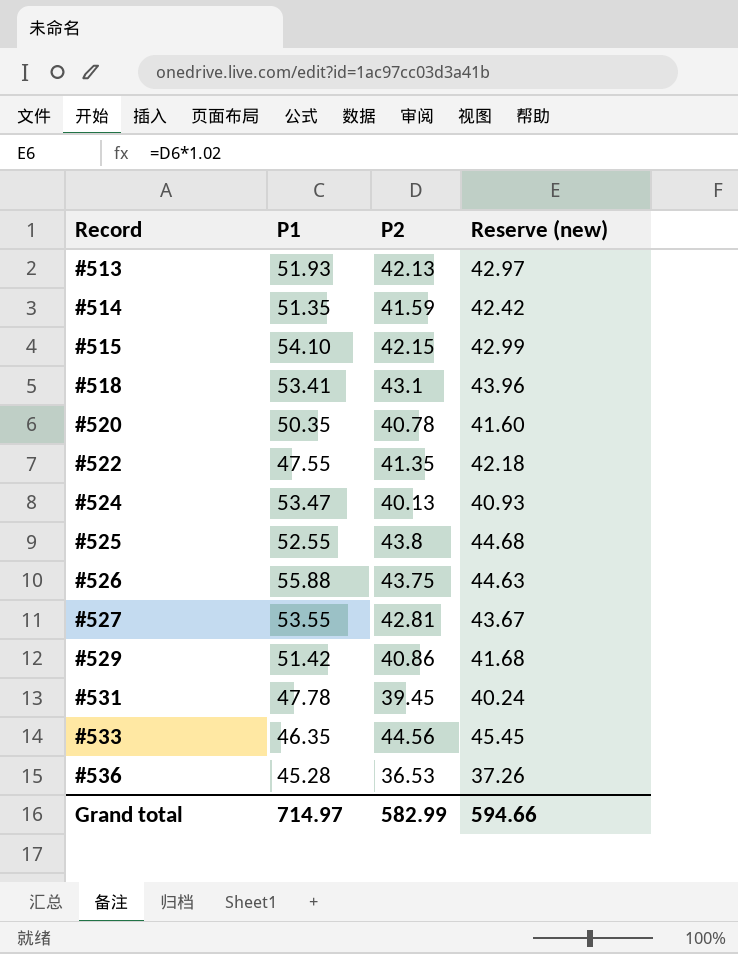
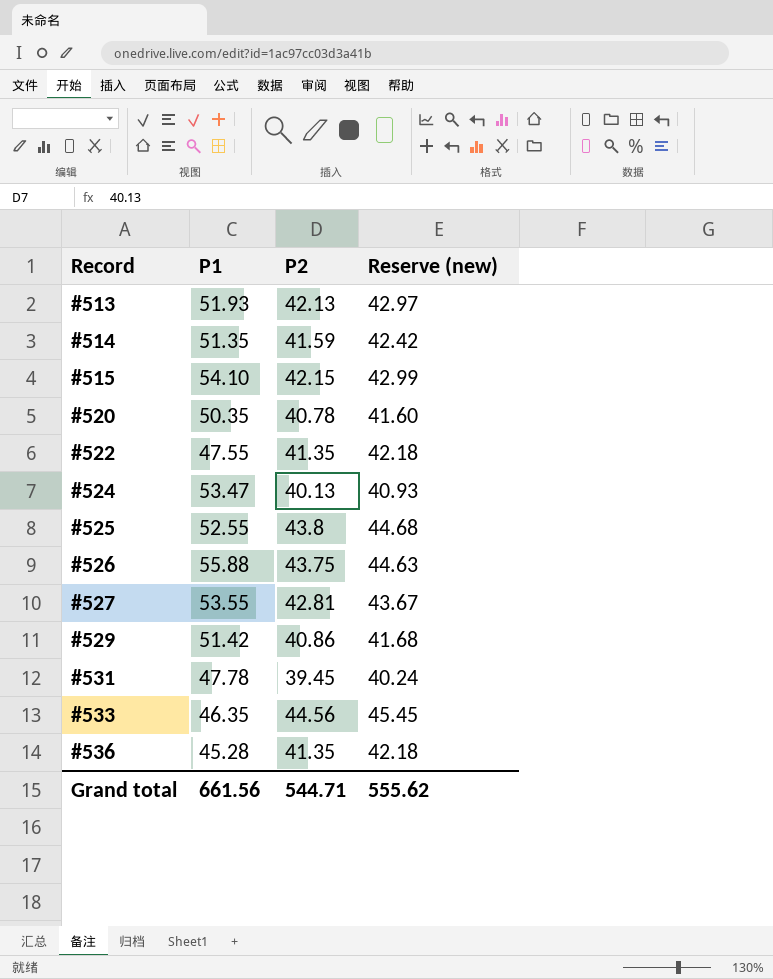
row #518: 53.41 | 43.1 | 43.96 -> none
#536 | P2: 36.53 -> 41.35
#536 | Reserve (new): 37.26 -> 42.18
Grand total | P1: 714.97 -> 661.56
Grand total | P2: 582.99 -> 544.71
Grand total | Reserve (new): 594.66 -> 555.62

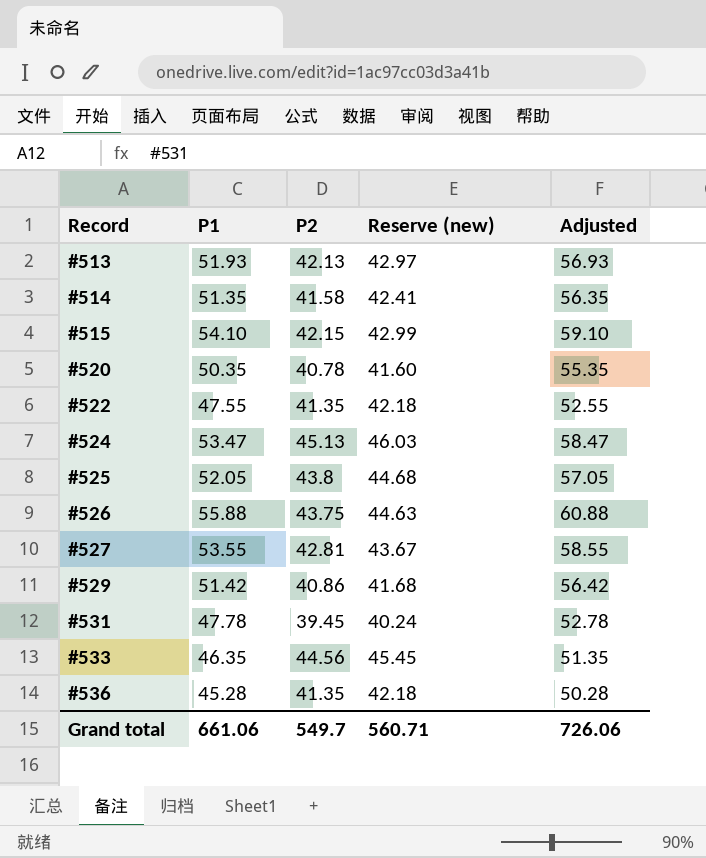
column Adjusted | formula: none -> [P1] + 5
#514 | P2: 41.59 -> 41.58
#514 | Reserve (new): 42.42 -> 42.41
#524 | P2: 40.13 -> 45.13
#524 | Reserve (new): 40.93 -> 46.03
#525 | P1: 52.55 -> 52.05
Grand total | P1: 661.56 -> 661.06
Grand total | P2: 544.71 -> 549.7
Grand total | Reserve (new): 555.62 -> 560.71

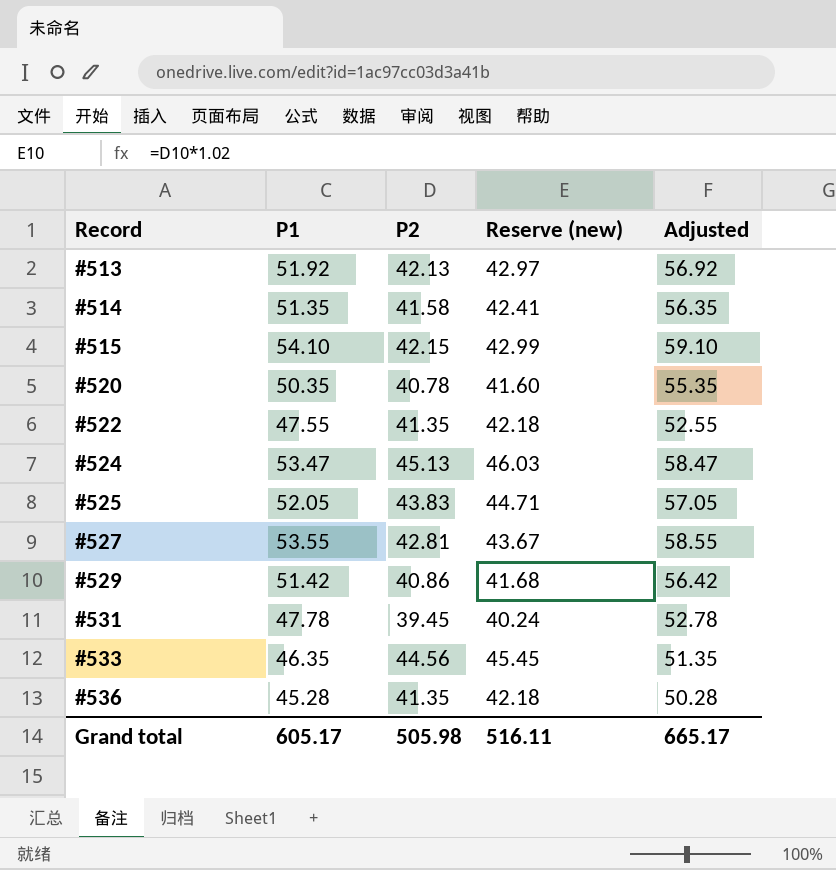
row #526: 55.88 | 43.75 | 44.63 | 60.88 -> none
#513 | P1: 51.93 -> 51.92
#513 | Adjusted: 56.93 -> 56.92
#525 | P2: 43.8 -> 43.83
#525 | Reserve (new): 44.68 -> 44.71
Grand total | P1: 661.06 -> 605.17
Grand total | P2: 549.7 -> 505.98
Grand total | Reserve (new): 560.71 -> 516.11
Grand total | Adjusted: 726.06 -> 665.17

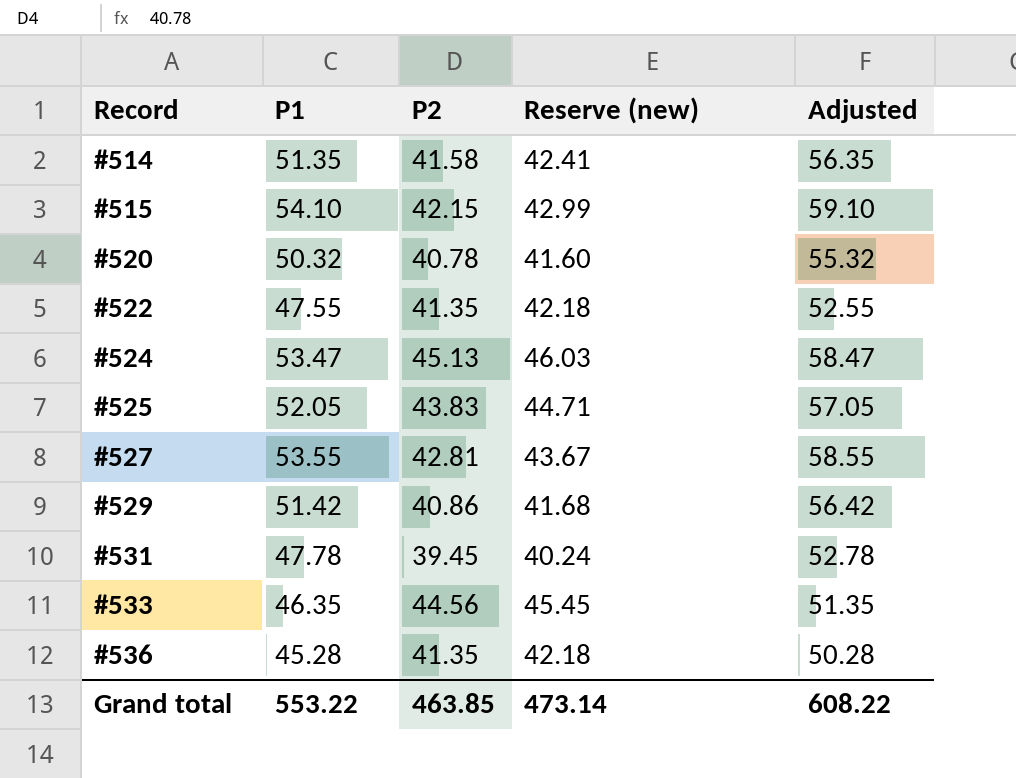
row #513: 51.92 | 42.13 | 42.97 | 56.92 -> none
#520 | P1: 50.35 -> 50.32
#520 | Adjusted: 55.35 -> 55.32
Grand total | P1: 605.17 -> 553.22
Grand total | P2: 505.98 -> 463.85
Grand total | Reserve (new): 516.11 -> 473.14
Grand total | Adjusted: 665.17 -> 608.22

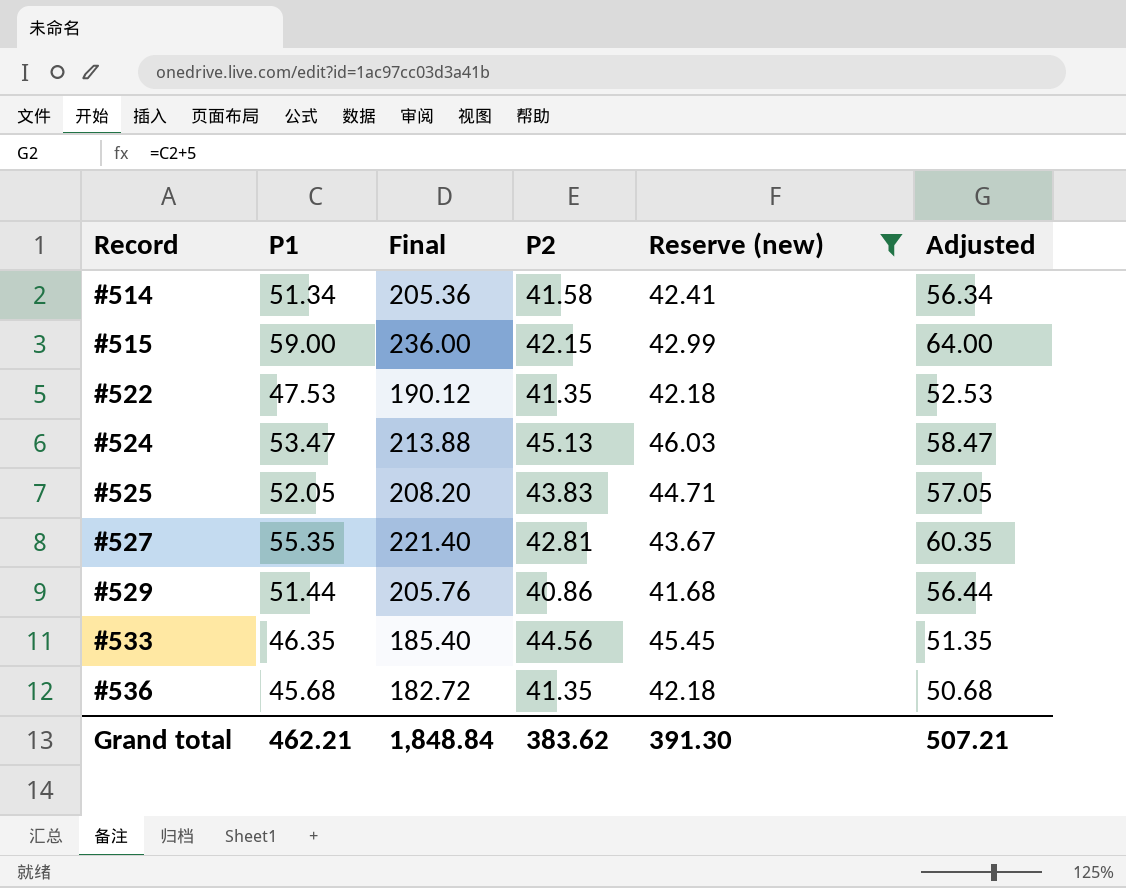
filter: none -> Reserve (new) >= 41.68
column Final | formula: none -> [P1] * 4
#514 | P1: 51.35 -> 51.34
#514 | Adjusted: 56.35 -> 56.34
#515 | P1: 54.10 -> 59.00
#515 | Adjusted: 59.10 -> 64.00
#522 | P1: 47.55 -> 47.53
#522 | Adjusted: 52.55 -> 52.53
#527 | P1: 53.55 -> 55.35
#527 | Adjusted: 58.55 -> 60.35
#529 | P1: 51.42 -> 51.44
#529 | Adjusted: 56.42 -> 56.44
#536 | P1: 45.28 -> 45.68
#536 | Adjusted: 50.28 -> 50.68
Grand total | P1: 553.22 -> 462.21
Grand total | P2: 463.85 -> 383.62
Grand total | Reserve (new): 473.14 -> 391.30
Grand total | Adjusted: 608.22 -> 507.21

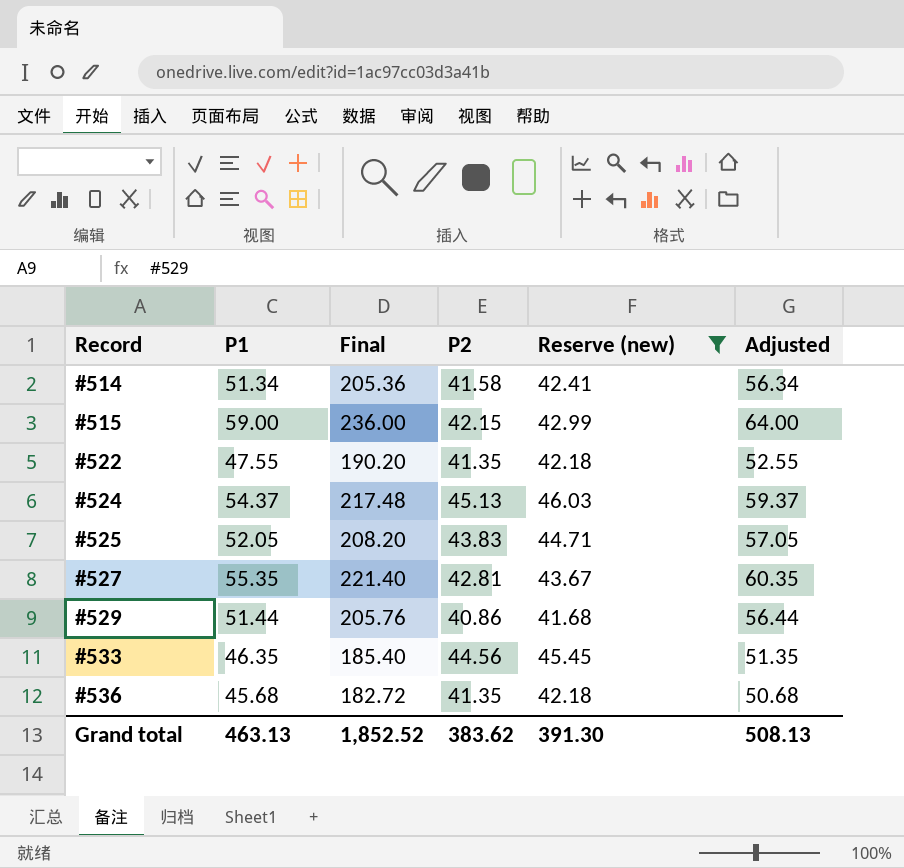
#522 | P1: 47.53 -> 47.55
#522 | Final: 190.12 -> 190.20
#522 | Adjusted: 52.53 -> 52.55
#524 | P1: 53.47 -> 54.37
#524 | Final: 213.88 -> 217.48
#524 | Adjusted: 58.47 -> 59.37
Grand total | P1: 462.21 -> 463.13
Grand total | Final: 1,848.84 -> 1,852.52
Grand total | Adjusted: 507.21 -> 508.13

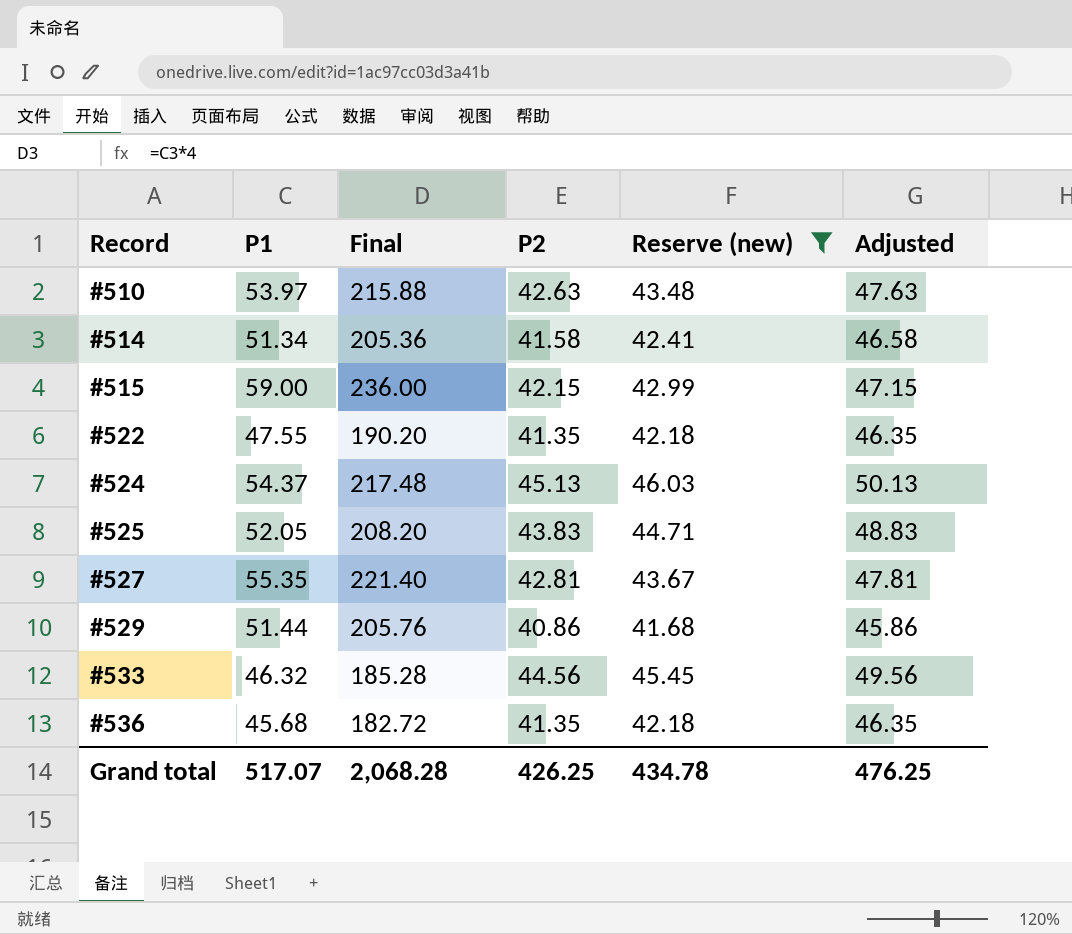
column Adjusted | formula: [P1] + 5 -> [P2] + 5
row #510: none -> 53.97 | 215.88 | 42.63 | 43.48 | 47.63
#533 | P1: 46.35 -> 46.32
#533 | Final: 185.40 -> 185.28
Grand total | P1: 463.13 -> 517.07
Grand total | Final: 1,852.52 -> 2,068.28
Grand total | P2: 383.62 -> 426.25
Grand total | Reserve (new): 391.30 -> 434.78
Grand total | Adjusted: 508.13 -> 476.25

